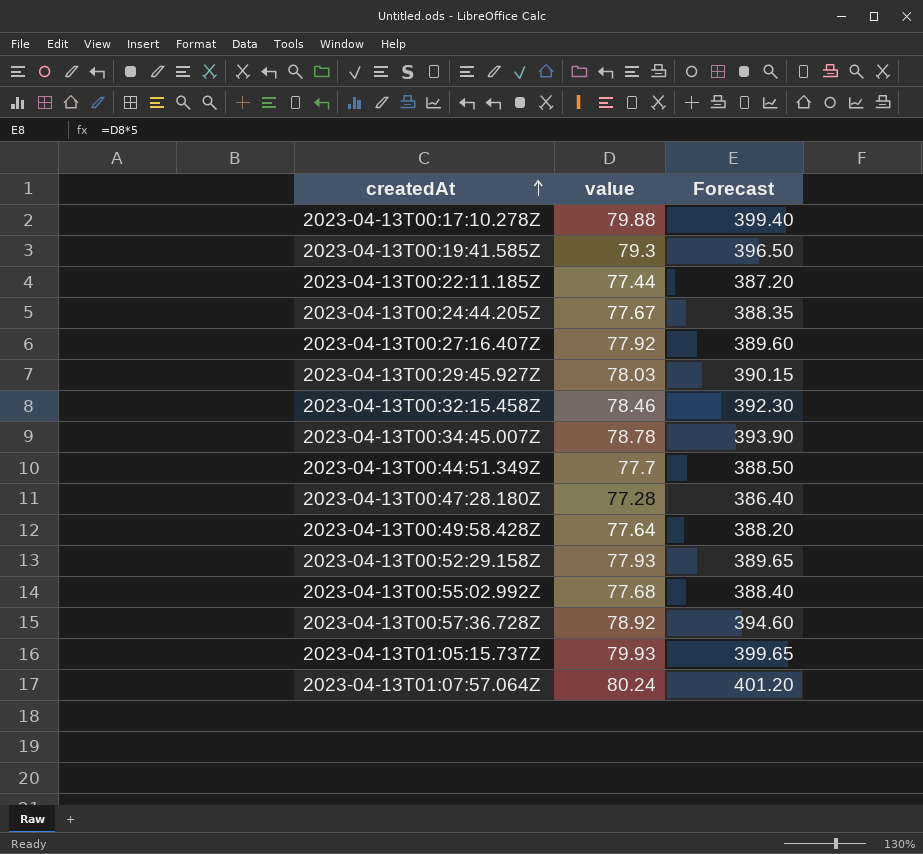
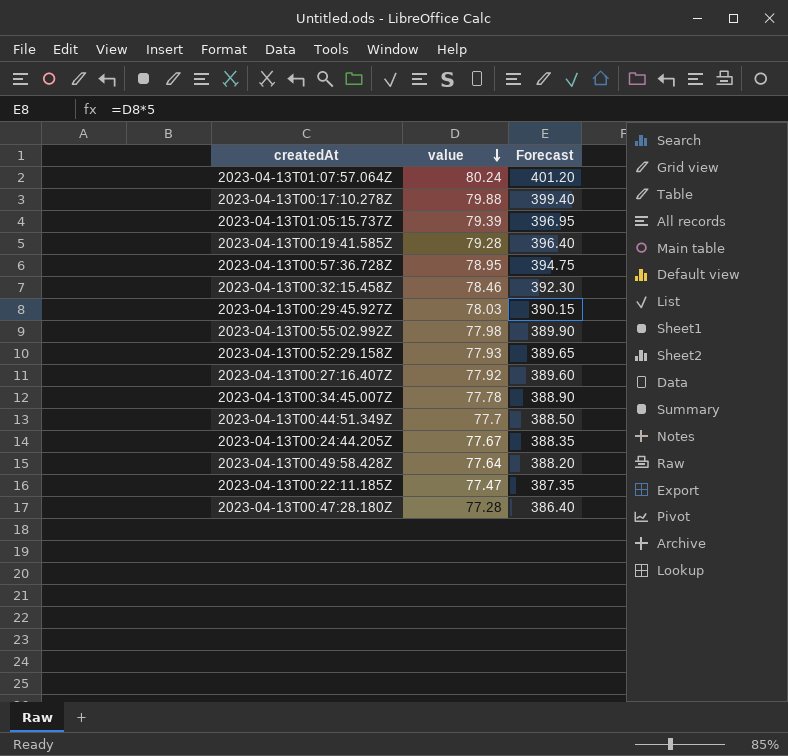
row order: createdAt ascending -> value descending
2023-04-13T01:05:15.737Z | value: 79.93 -> 79.39
2023-04-13T01:05:15.737Z | Forecast: 399.65 -> 396.95
2023-04-13T00:19:41.585Z | value: 79.3 -> 79.28
2023-04-13T00:19:41.585Z | Forecast: 396.50 -> 396.40
2023-04-13T00:57:36.728Z | value: 78.92 -> 78.95
2023-04-13T00:57:36.728Z | Forecast: 394.60 -> 394.75
2023-04-13T00:55:02.992Z | value: 77.68 -> 77.98
2023-04-13T00:55:02.992Z | Forecast: 388.40 -> 389.90
2023-04-13T00:34:45.007Z | value: 78.78 -> 77.78
2023-04-13T00:34:45.007Z | Forecast: 393.90 -> 388.90
2023-04-13T00:22:11.185Z | value: 77.44 -> 77.47
2023-04-13T00:22:11.185Z | Forecast: 387.20 -> 387.35

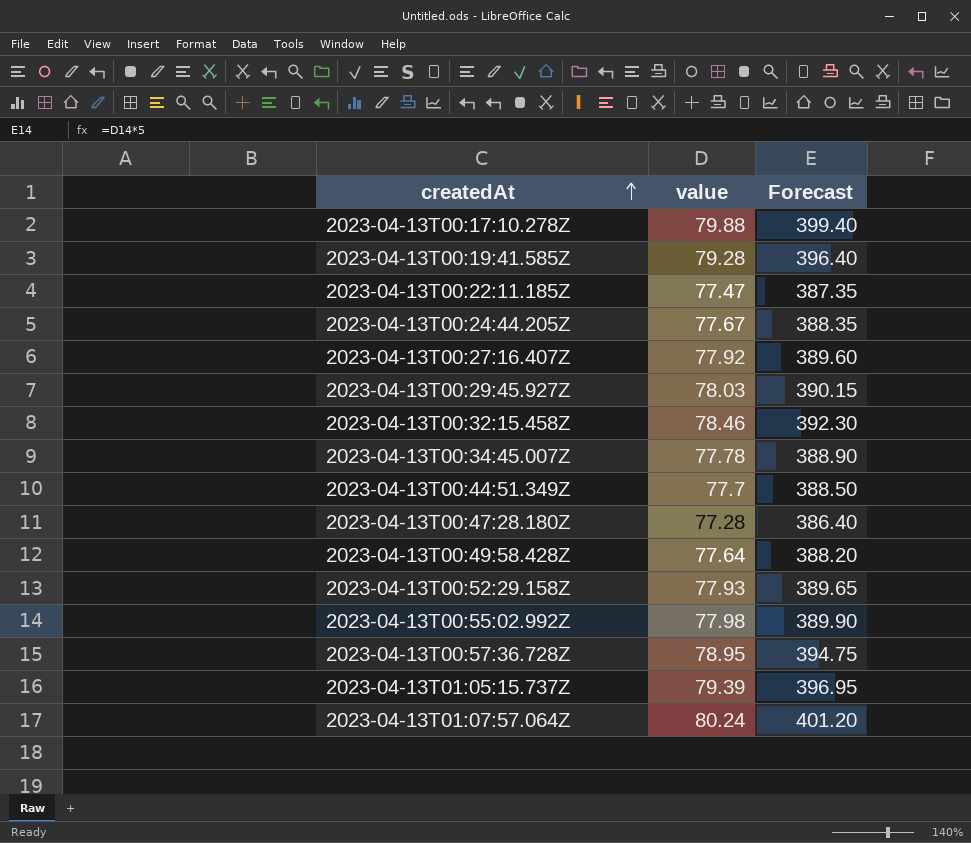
row order: value descending -> createdAt ascending

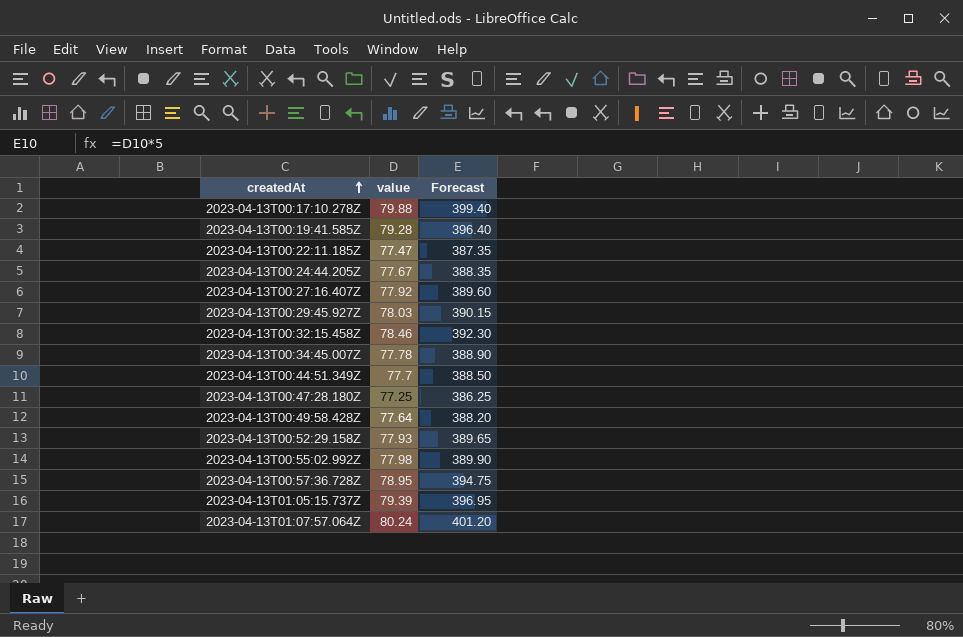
2023-04-13T00:47:28.180Z | value: 77.28 -> 77.25
2023-04-13T00:47:28.180Z | Forecast: 386.40 -> 386.25

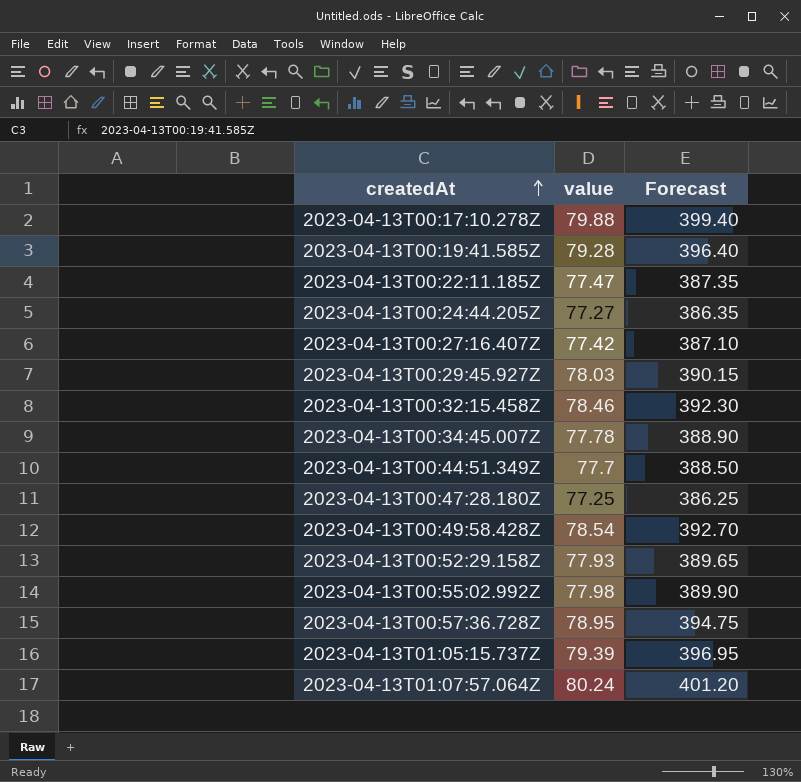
2023-04-13T00:24:44.205Z | value: 77.67 -> 77.27
2023-04-13T00:24:44.205Z | Forecast: 388.35 -> 386.35
2023-04-13T00:27:16.407Z | value: 77.92 -> 77.42
2023-04-13T00:27:16.407Z | Forecast: 389.60 -> 387.10
2023-04-13T00:49:58.428Z | value: 77.64 -> 78.54
2023-04-13T00:49:58.428Z | Forecast: 388.20 -> 392.70

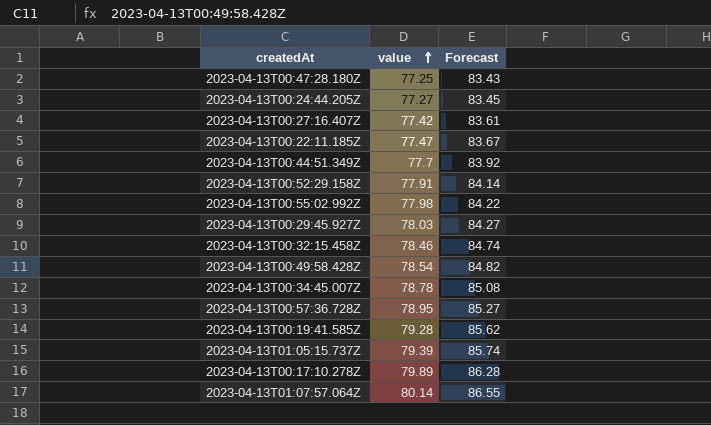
row order: createdAt ascending -> value ascending
column Forecast | formula: [value] * 5 -> [value] * 1.08
2023-04-13T00:52:29.158Z | value: 77.93 -> 77.91
2023-04-13T00:34:45.007Z | value: 77.78 -> 78.78
2023-04-13T00:17:10.278Z | value: 79.88 -> 79.89
2023-04-13T01:07:57.064Z | value: 80.24 -> 80.14

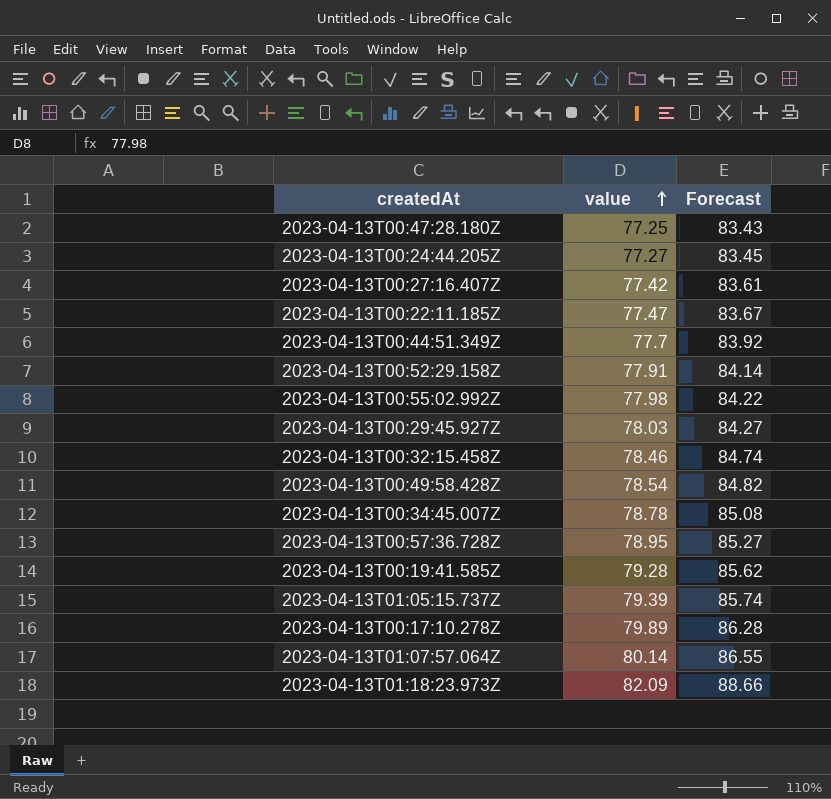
row 2023-04-13T01:18:23.973Z: none -> 82.09 | 88.66

